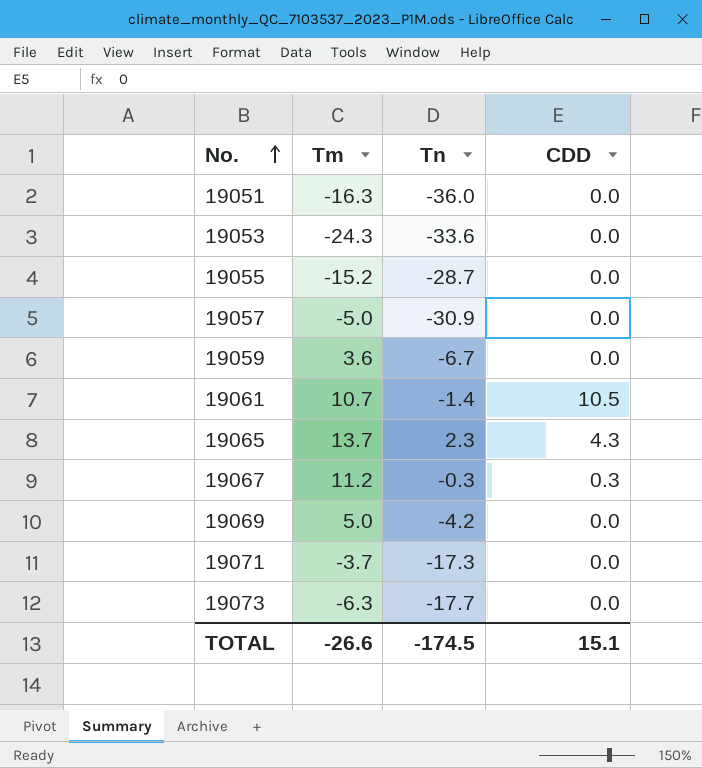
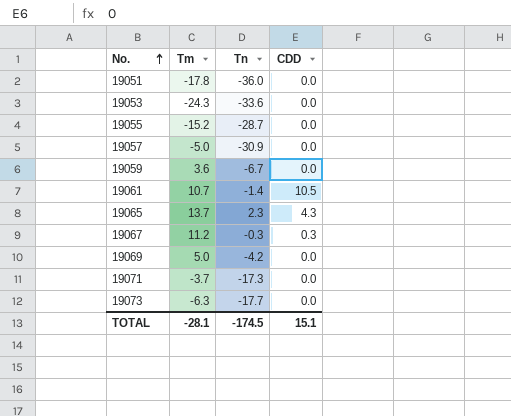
19051 | Tm: -16.3 -> -17.8
TOTAL | Tm: -26.6 -> -28.1

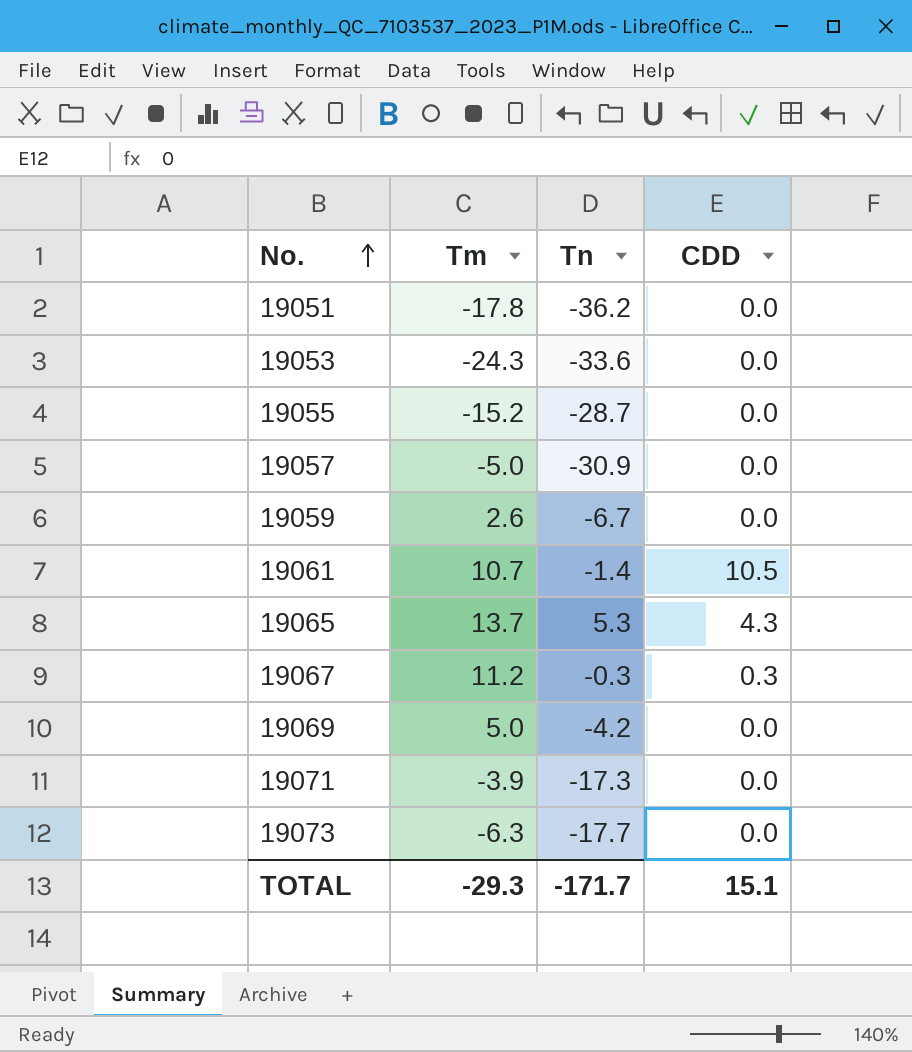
19051 | Tn: -36.0 -> -36.2
19059 | Tm: 3.6 -> 2.6
19065 | Tn: 2.3 -> 5.3
19071 | Tm: -3.7 -> -3.9
TOTAL | Tm: -28.1 -> -29.3
TOTAL | Tn: -174.5 -> -171.7

